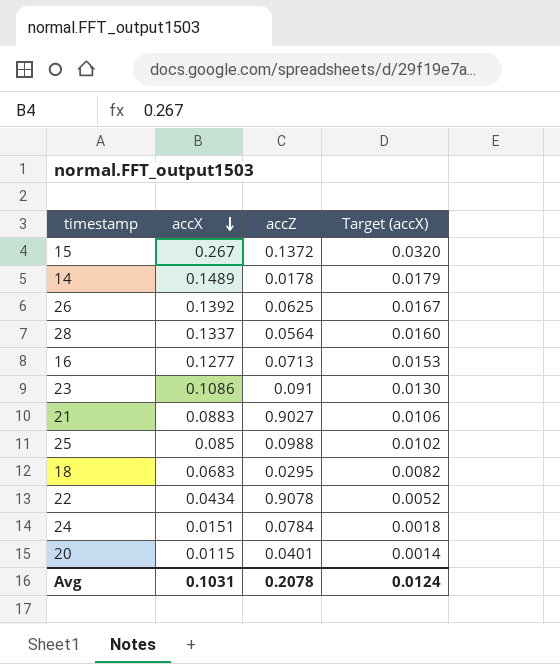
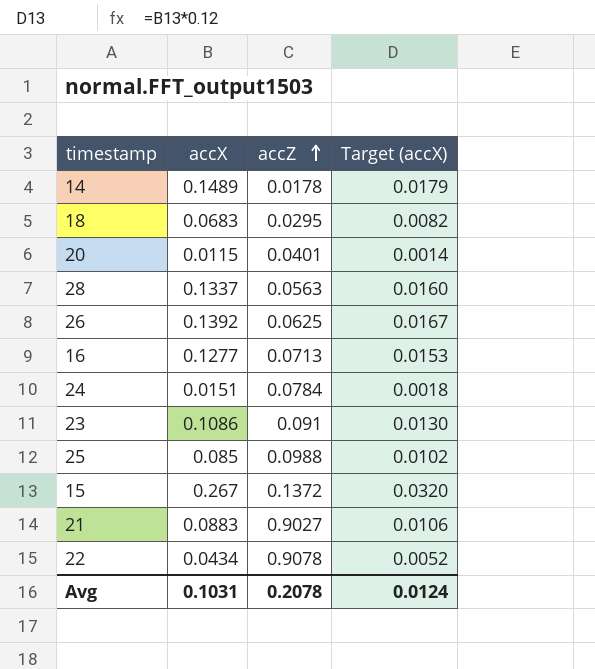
row order: accX descending -> accZ ascending
28 | accZ: 0.0564 -> 0.0563

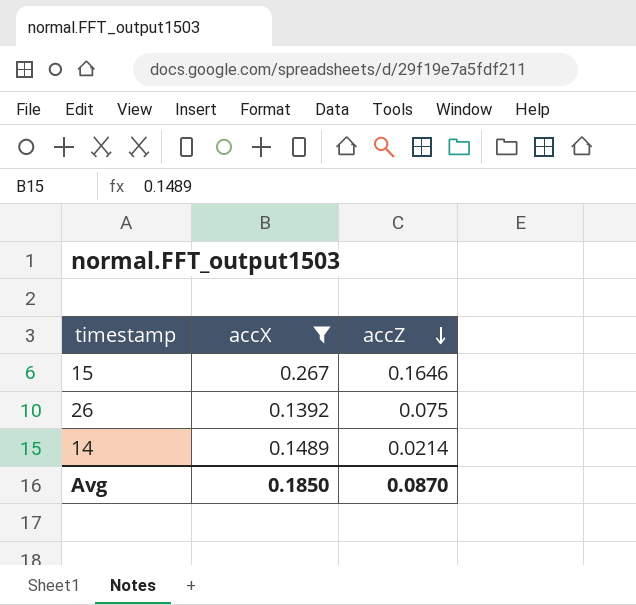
filter: none -> accX >= 0.1392
row order: accZ ascending -> accZ descending
column Target (accX) | formula: [accX] * 0.12 -> none
15 | accZ: 0.1372 -> 0.1646
26 | accZ: 0.0625 -> 0.075
14 | accZ: 0.0178 -> 0.0214
Avg | accX: 0.1031 -> 0.1850
Avg | accZ: 0.2078 -> 0.0870

